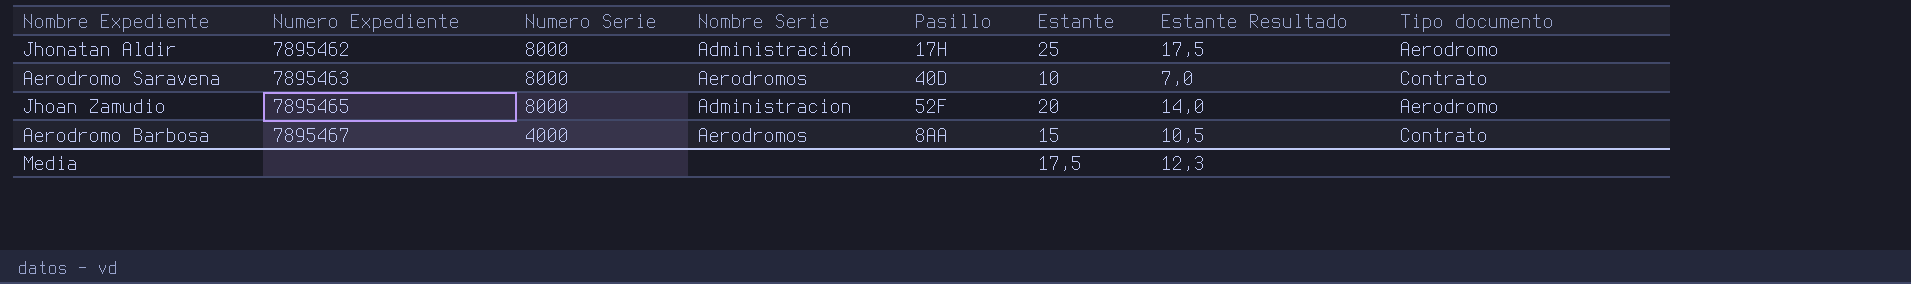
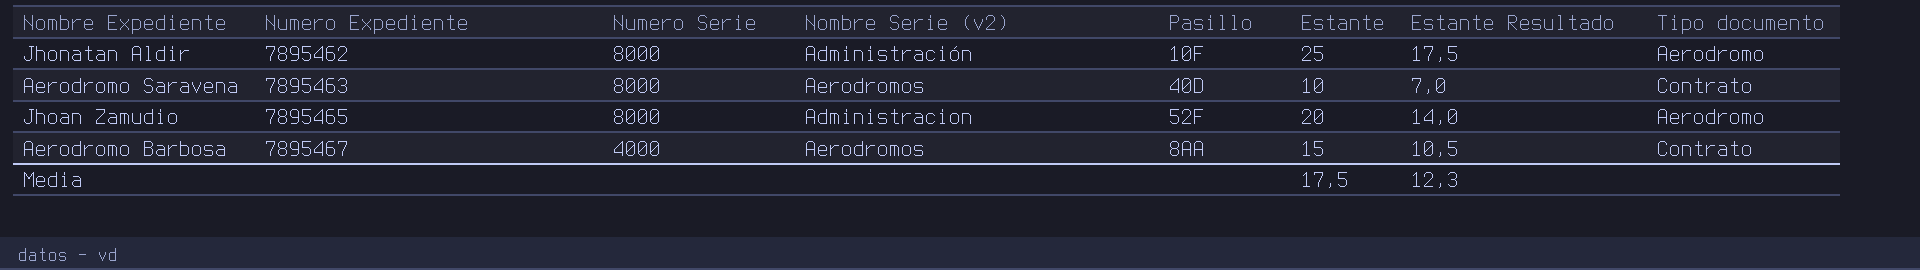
column name: Nombre Serie -> Nombre Serie (v2)
Jhonatan Aldir | Pasillo: 17H -> 10F

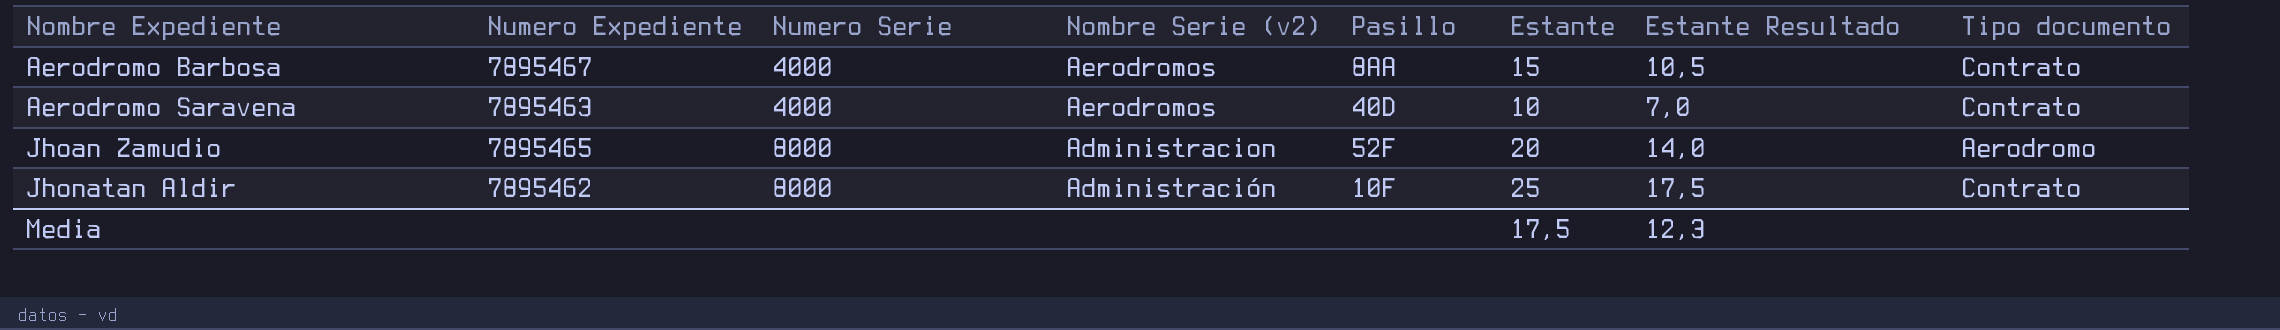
row order: Numero Expediente ascending -> Nombre Expediente ascending
Aerodromo Saravena | Numero Serie: 8000 -> 4000
Jhonatan Aldir | Tipo documento: Aerodromo -> Contrato

